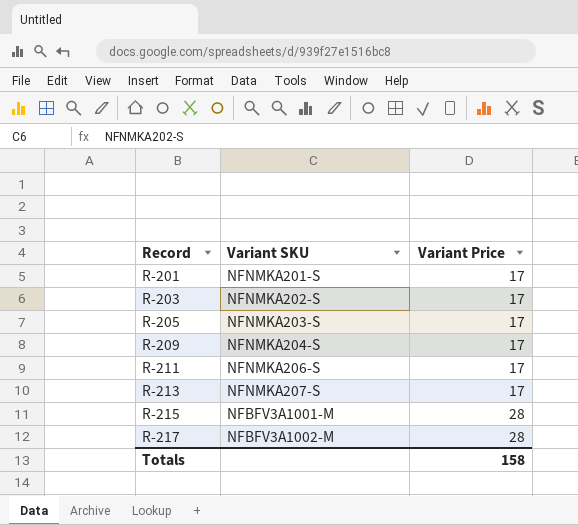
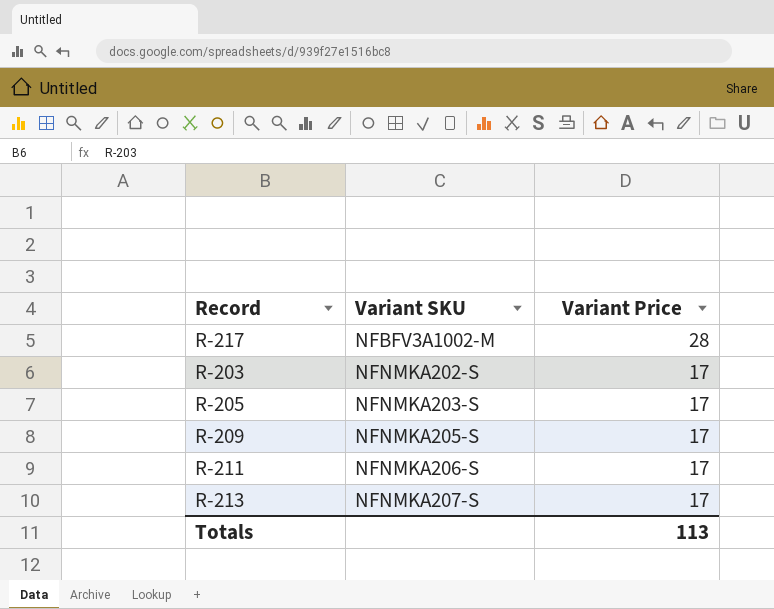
row order: Record ascending -> Variant SKU ascending
row R-201: NFNMKA201-S | 17 -> none
row R-215: NFBFV3A1001-M | 28 -> none
R-209 | Variant SKU: NFNMKA204-S -> NFNMKA205-S
Totals | Variant Price: 158 -> 113

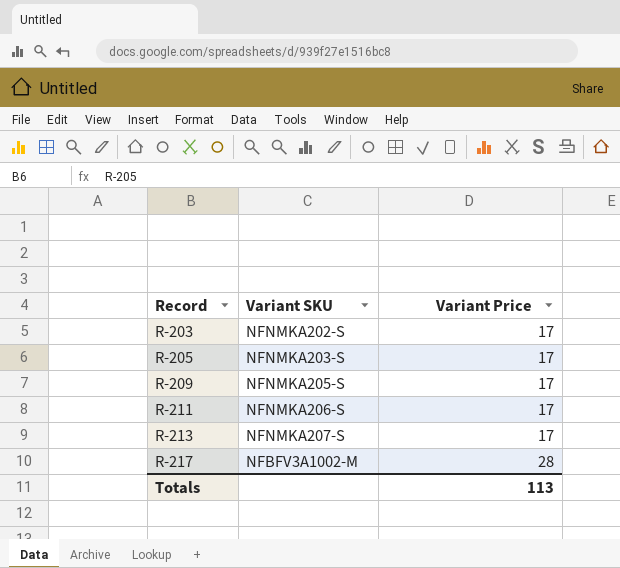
row order: Variant SKU ascending -> Record ascending

